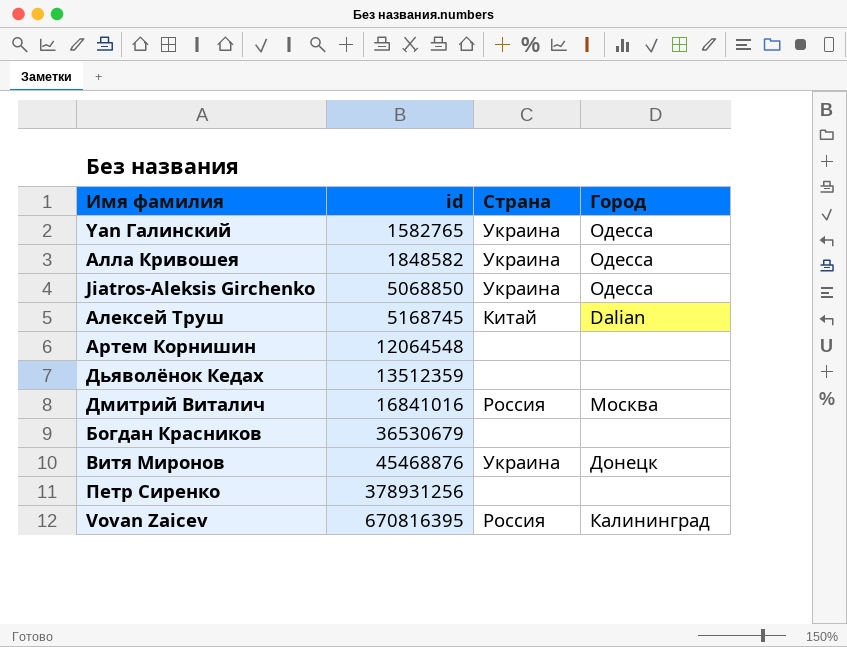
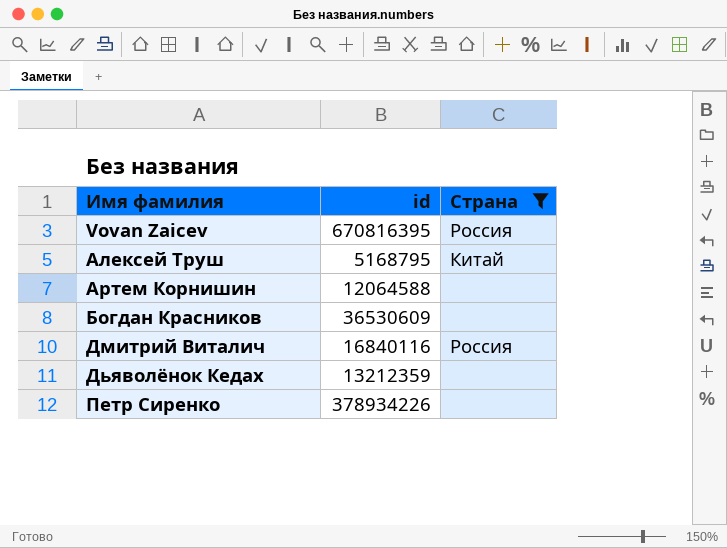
filter: none -> Страна != Украина
row order: id ascending -> Имя фамилия ascending
column Город | position: 4 -> none
Алексей Труш | id: 5168745 -> 5168795
Артем Корнишин | id: 12064548 -> 12064588
Богдан Красников | id: 36530679 -> 36530609
Дмитрий Виталич | id: 16841016 -> 16840116
Дьяволёнок Кедах | id: 13512359 -> 13212359
Петр Сиренко | id: 378931256 -> 378934226

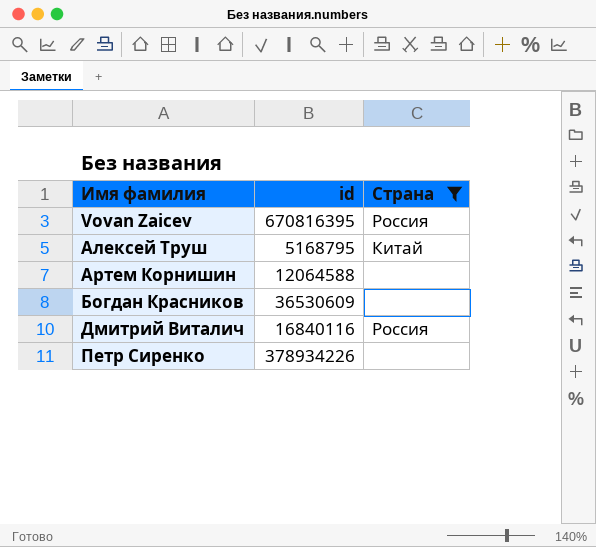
row Дьяволёнок Кедах: 13212359 | none -> none

